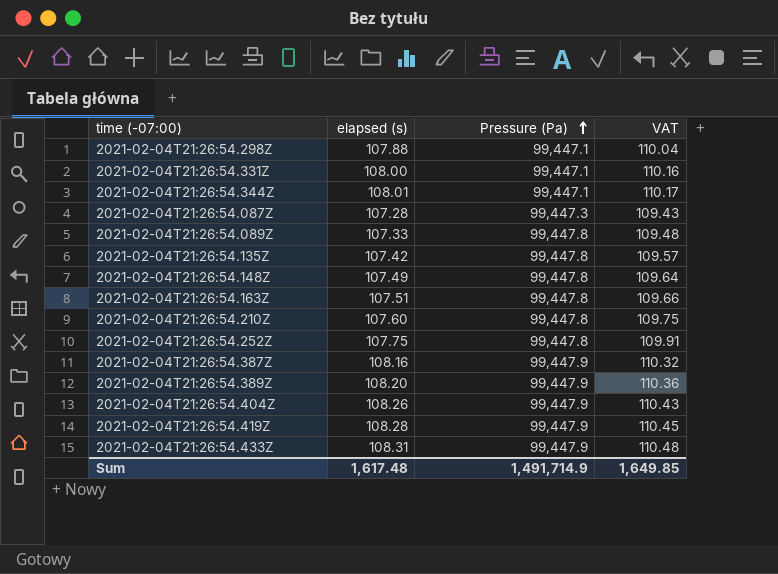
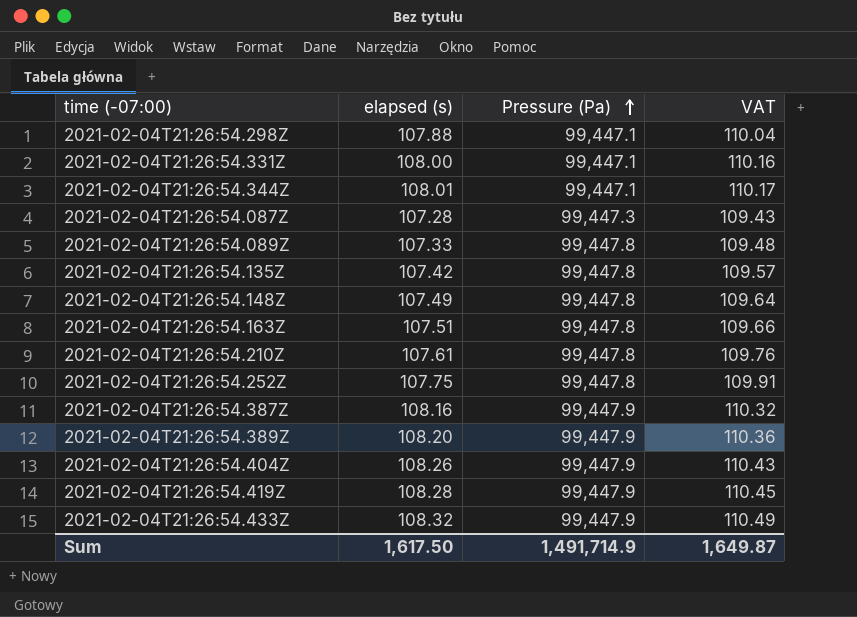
2021-02-04T21:26:54.210Z | elapsed (s): 107.60 -> 107.61
2021-02-04T21:26:54.210Z | VAT: 109.75 -> 109.76
2021-02-04T21:26:54.433Z | elapsed (s): 108.31 -> 108.32
2021-02-04T21:26:54.433Z | VAT: 110.48 -> 110.49
Sum | elapsed (s): 1,617.48 -> 1,617.50
Sum | VAT: 1,649.85 -> 1,649.87

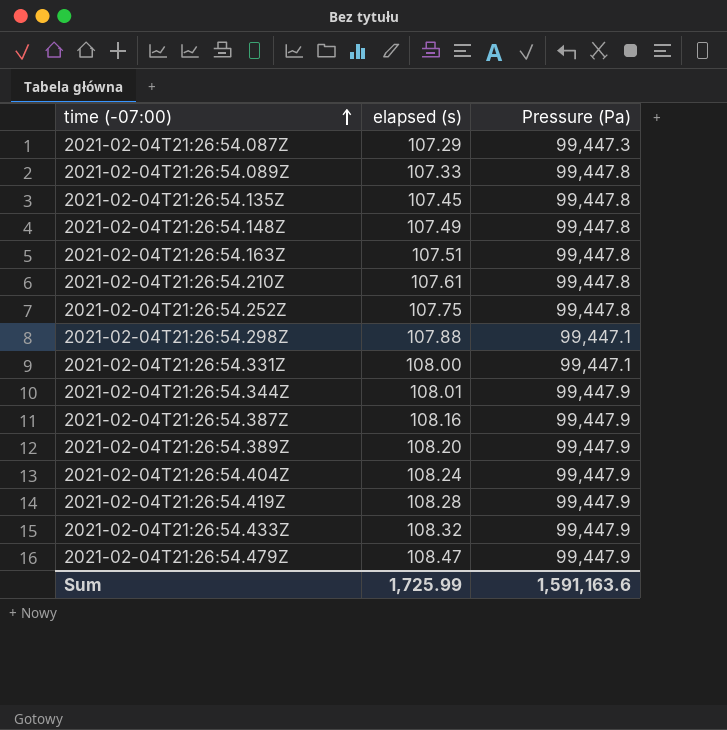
row order: Pressure (Pa) ascending -> time (-07:00) ascending
column VAT | formula: [elapsed (s)] * 1.02 -> none
2021-02-04T21:26:54.087Z | elapsed (s): 107.28 -> 107.29
2021-02-04T21:26:54.135Z | elapsed (s): 107.42 -> 107.45
2021-02-04T21:26:54.344Z | Pressure (Pa): 99,447.1 -> 99,447.9
2021-02-04T21:26:54.404Z | elapsed (s): 108.26 -> 108.24
row 2021-02-04T21:26:54.479Z: none -> 108.47 | 99,447.9
Sum | elapsed (s): 1,617.50 -> 1,725.99
Sum | Pressure (Pa): 1,491,714.9 -> 1,591,163.6

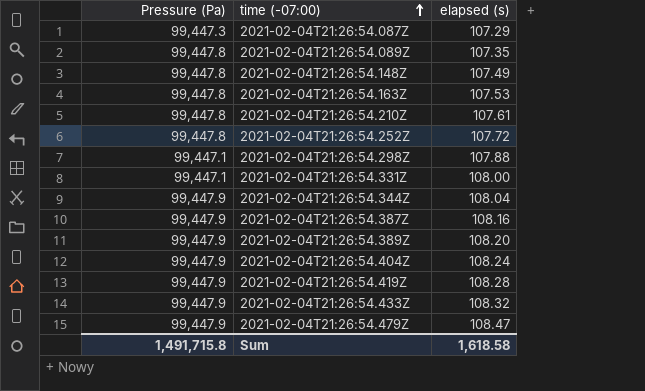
column Pressure (Pa) | position: 3 -> 1
row 2021-02-04T21:26:54.135Z: 107.45 | 99,447.8 -> none
2021-02-04T21:26:54.089Z | elapsed (s): 107.33 -> 107.35
2021-02-04T21:26:54.163Z | elapsed (s): 107.51 -> 107.53
2021-02-04T21:26:54.252Z | elapsed (s): 107.75 -> 107.72
2021-02-04T21:26:54.344Z | elapsed (s): 108.01 -> 108.04
Sum | Pressure (Pa): 1,591,163.6 -> 1,491,715.8
Sum | elapsed (s): 1,725.99 -> 1,618.58

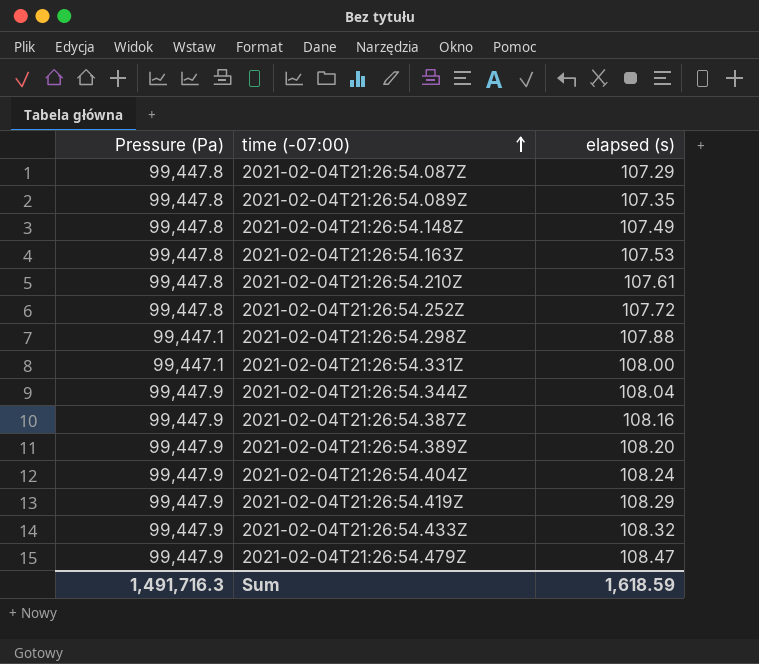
2021-02-04T21:26:54.087Z | Pressure (Pa): 99,447.3 -> 99,447.8
2021-02-04T21:26:54.419Z | elapsed (s): 108.28 -> 108.29
Sum | Pressure (Pa): 1,491,715.8 -> 1,491,716.3
Sum | elapsed (s): 1,618.58 -> 1,618.59

